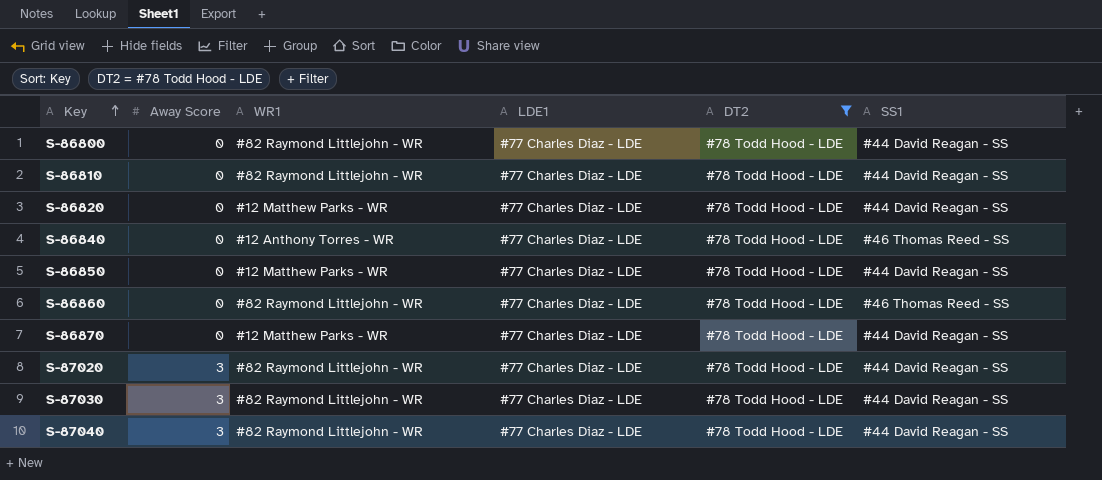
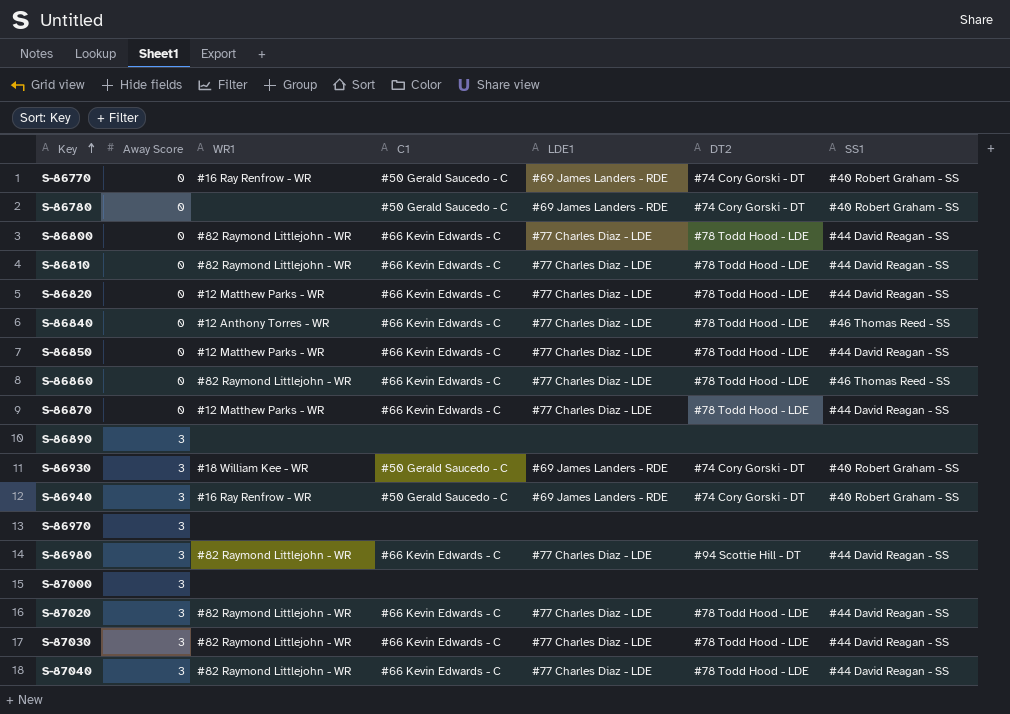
filter: DT2 = #78 Todd Hood - LDE -> none
column C1 | position: none -> 4

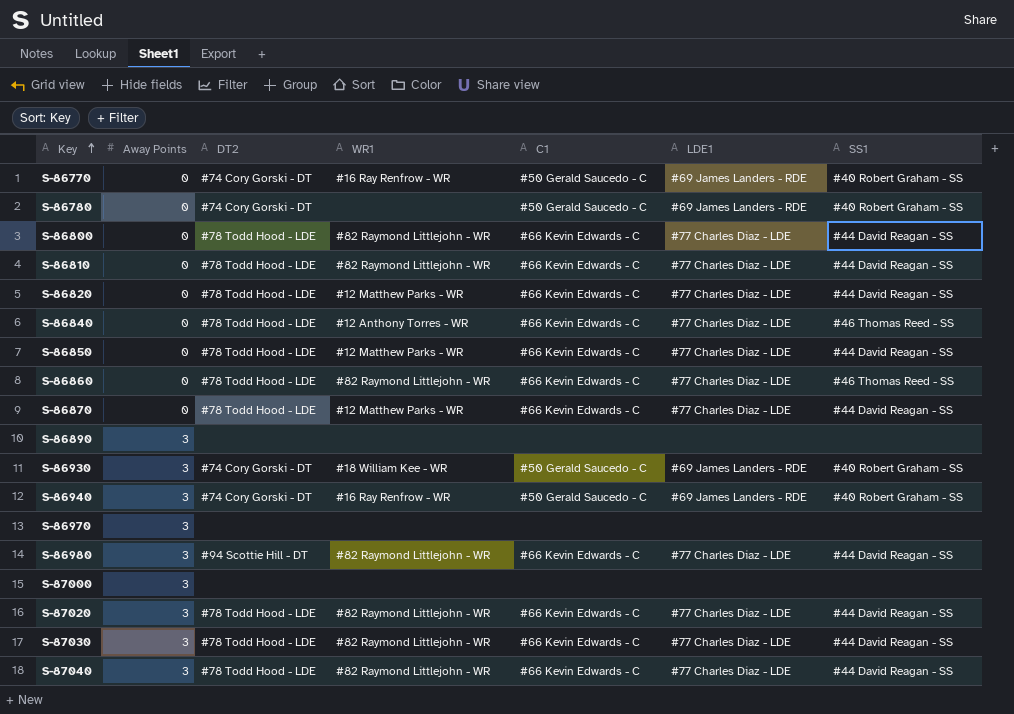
column name: Away Score -> Away Points
column DT2 | position: 6 -> 3

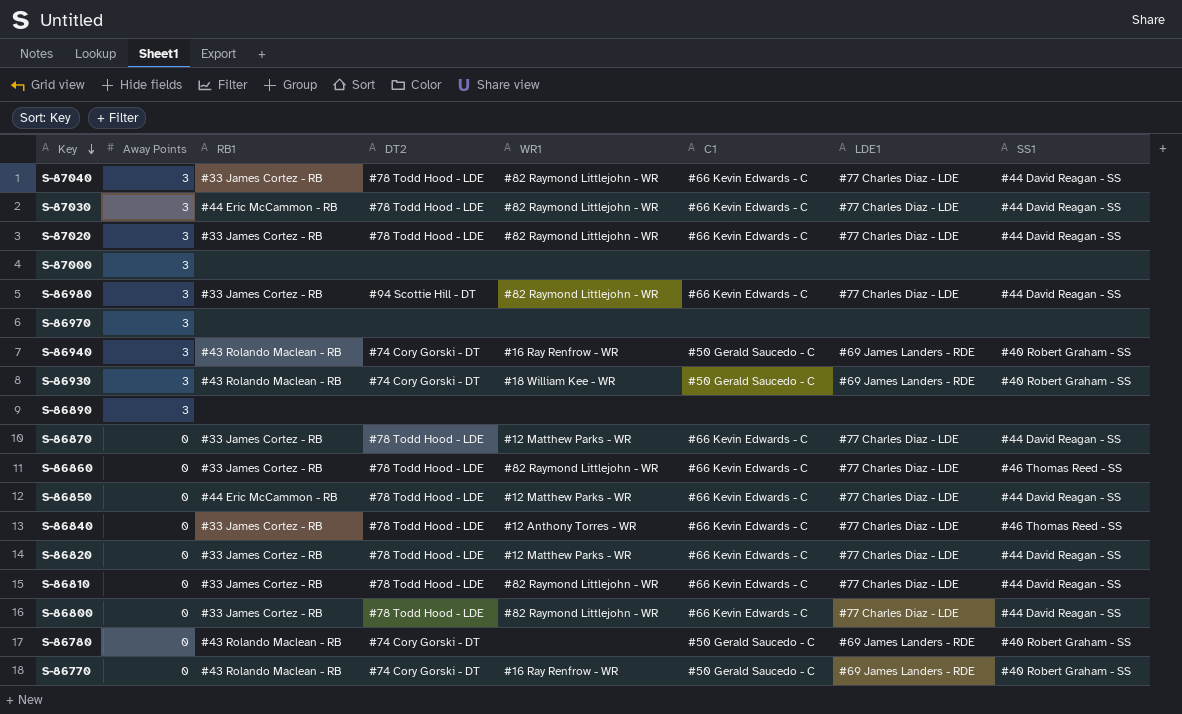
row order: Key ascending -> Key descending
column RB1 | position: none -> 3

